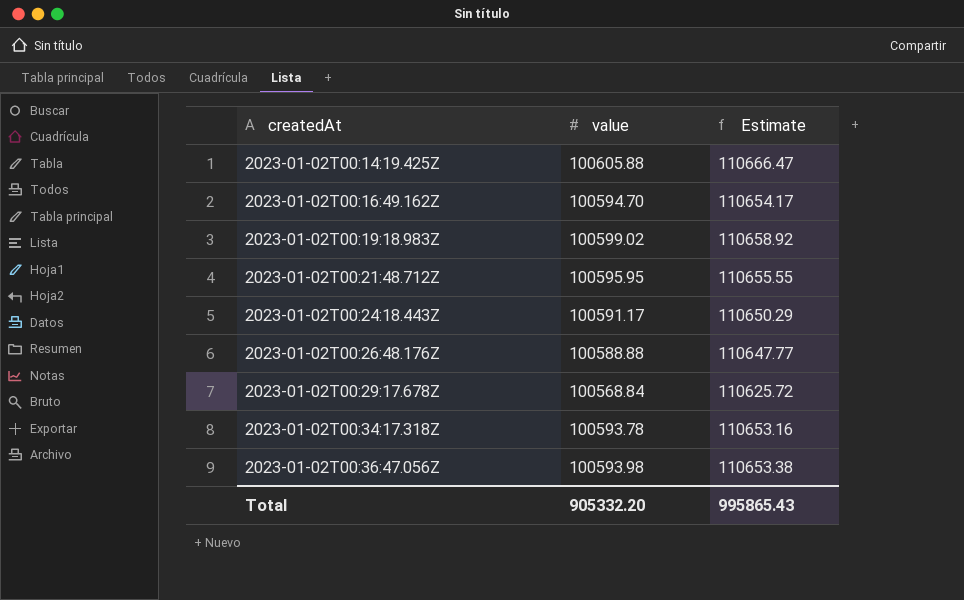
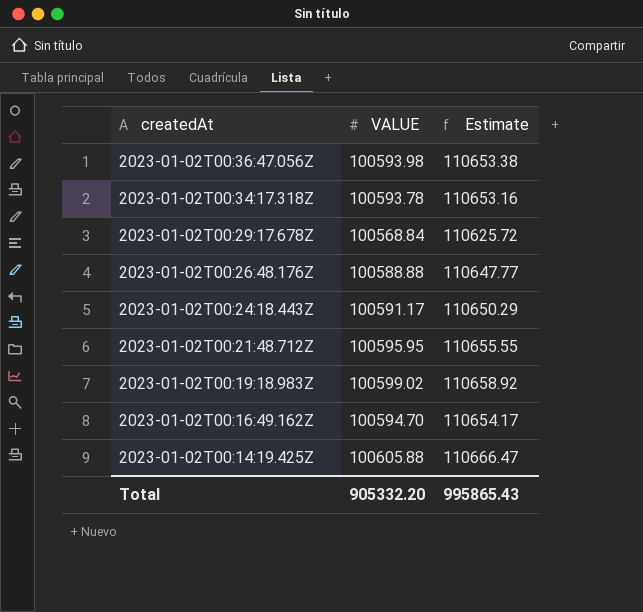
row order: createdAt ascending -> createdAt descending
column name: value -> VALUE

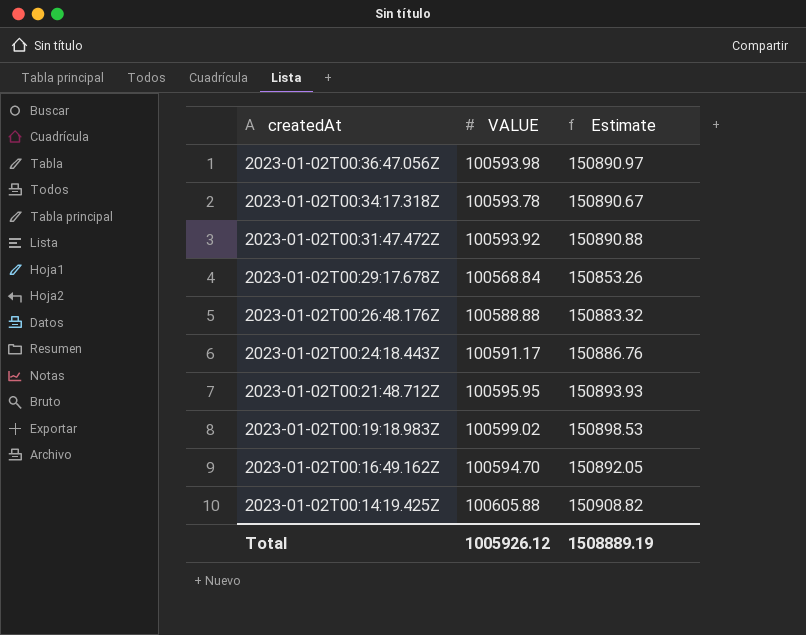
column Estimate | formula: [VALUE] * 1.1 -> [VALUE] * 1.5
row 2023-01-02T00:31:47.472Z: none -> 100593.92 | 150890.88
Total | VALUE: 905332.20 -> 1005926.12
Total | Estimate: 995865.43 -> 1508889.19

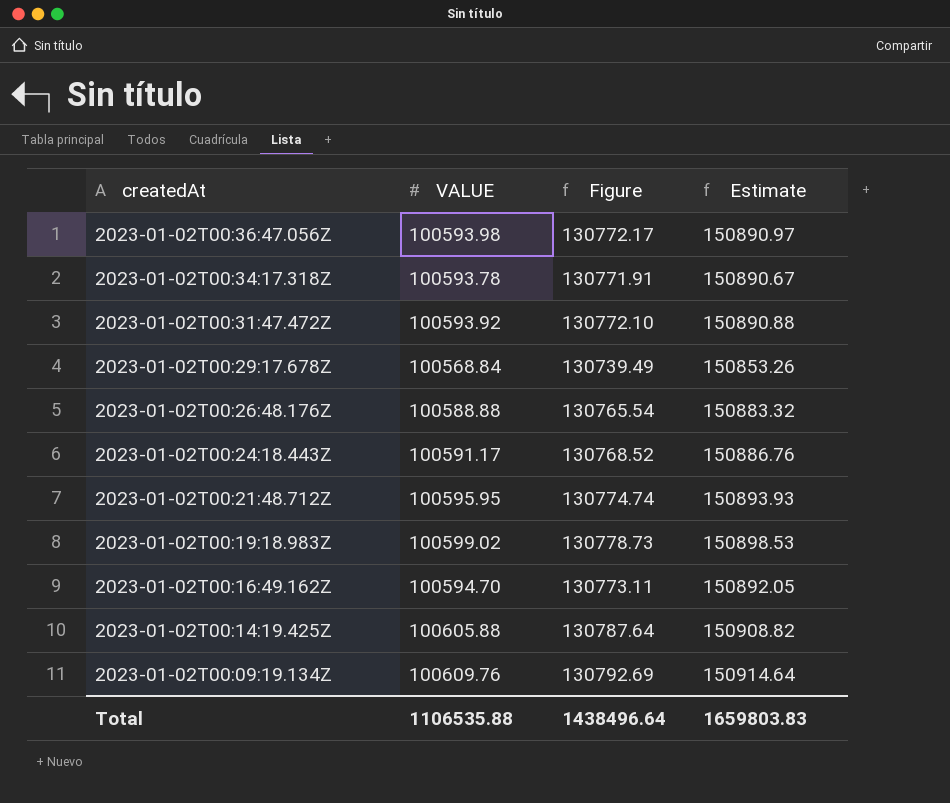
column Figure | formula: none -> [VALUE] * 1.3
row 2023-01-02T00:09:19.134Z: none -> 100609.76 | 130792.69 | 150914.64
Total | VALUE: 1005926.12 -> 1106535.88
Total | Estimate: 1508889.19 -> 1659803.83

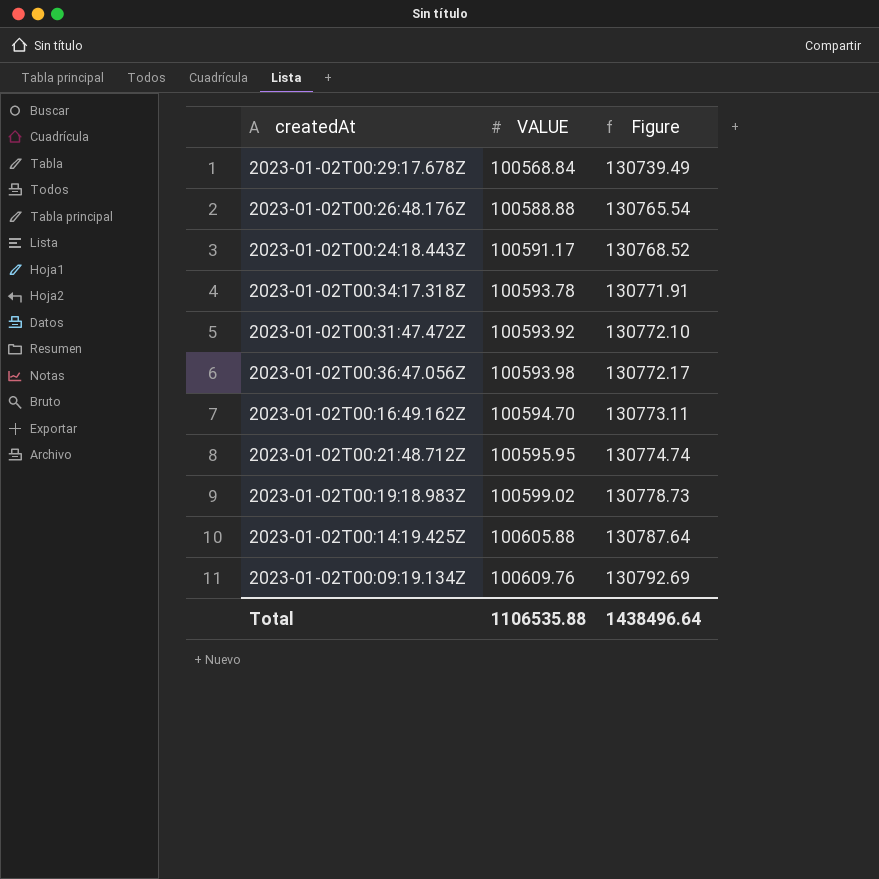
row order: createdAt descending -> VALUE ascending
column Estimate | formula: [VALUE] * 1.5 -> none

